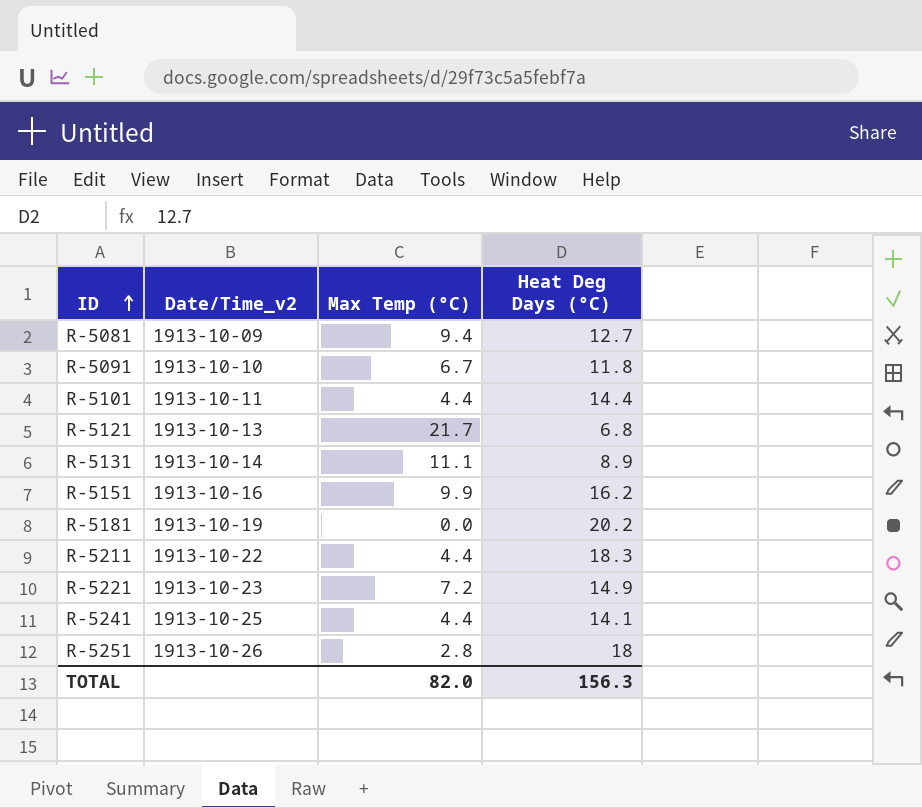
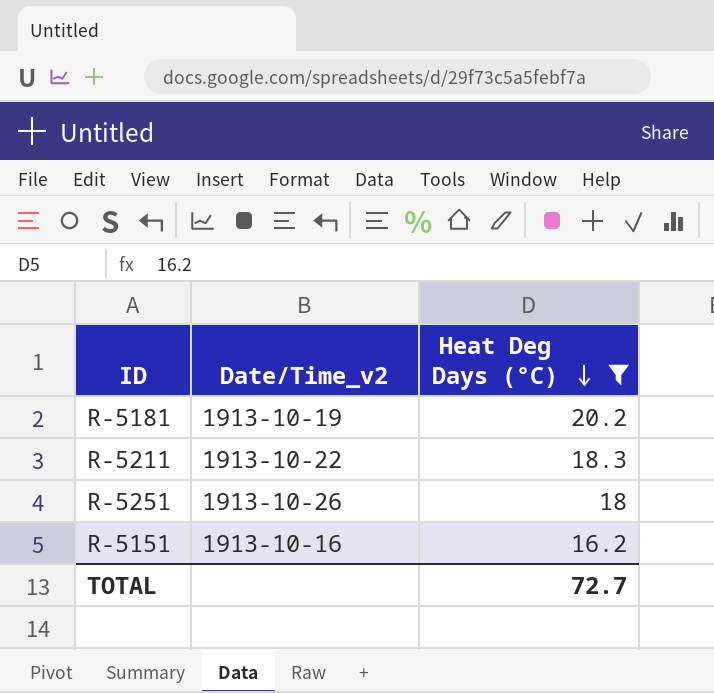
filter: none -> Heat Deg Days (°C) >= 16.2
row order: ID ascending -> Heat Deg Days (°C) descending
column Max Temp (°C) | position: 3 -> none
TOTAL | Heat Deg Days (°C): 156.3 -> 72.7

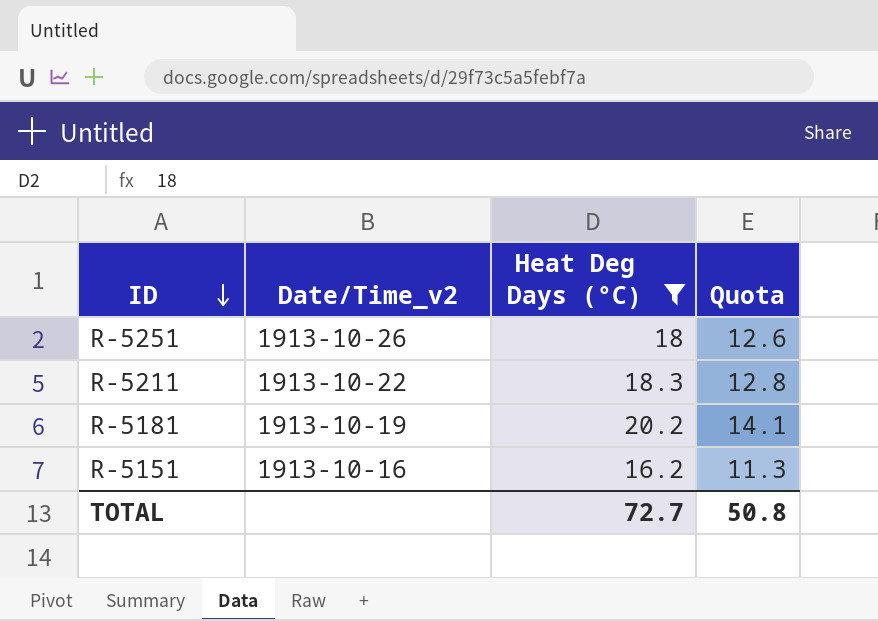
row order: Heat Deg Days (°C) descending -> ID descending
column Quota | formula: none -> [Heat Deg Days (°C)] * 0.7

